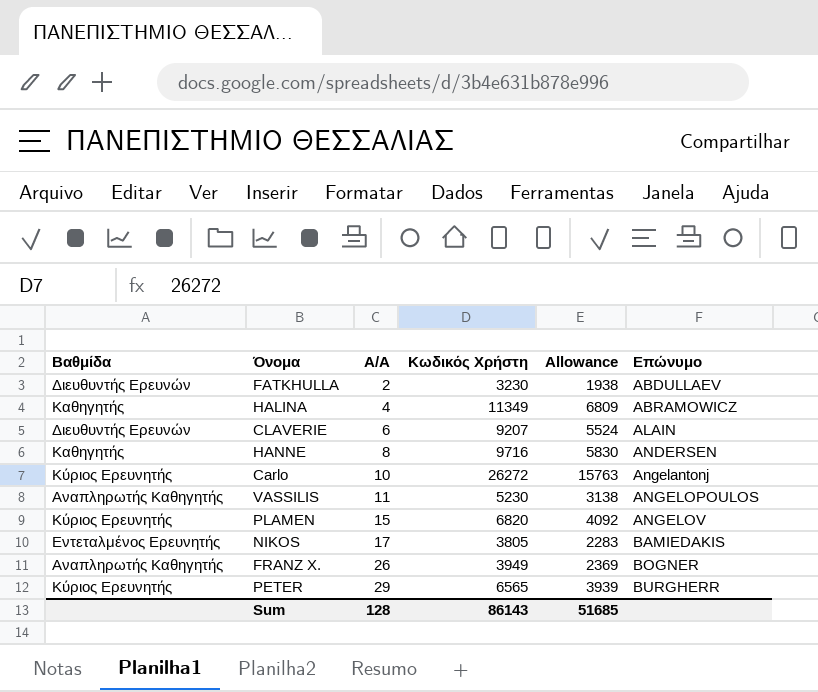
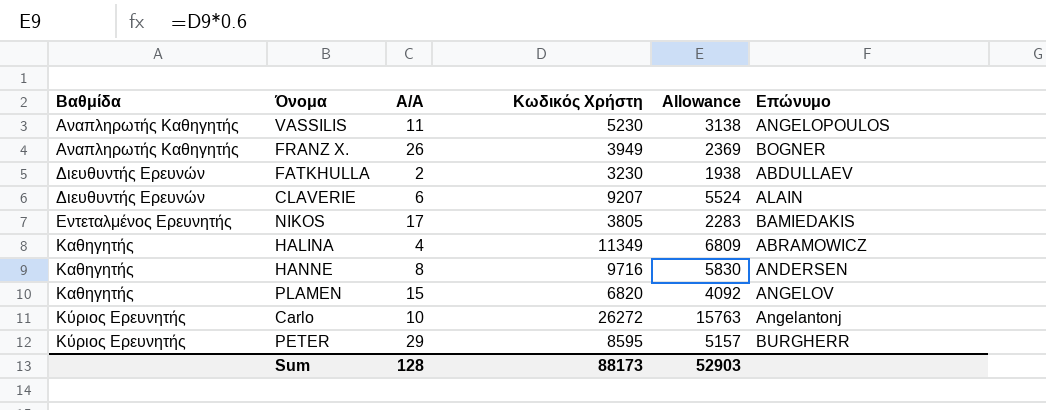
row order: Α/Α ascending -> Βαθμίδα ascending
PLAMEN | Βαθμίδα: Κύριος Ερευνητής -> Καθηγητής
PETER | Κωδικός Χρήστη: 6565 -> 8595
PETER | Allowance: 3939 -> 5157
Sum | Κωδικός Χρήστη: 86143 -> 88173
Sum | Allowance: 51685 -> 52903

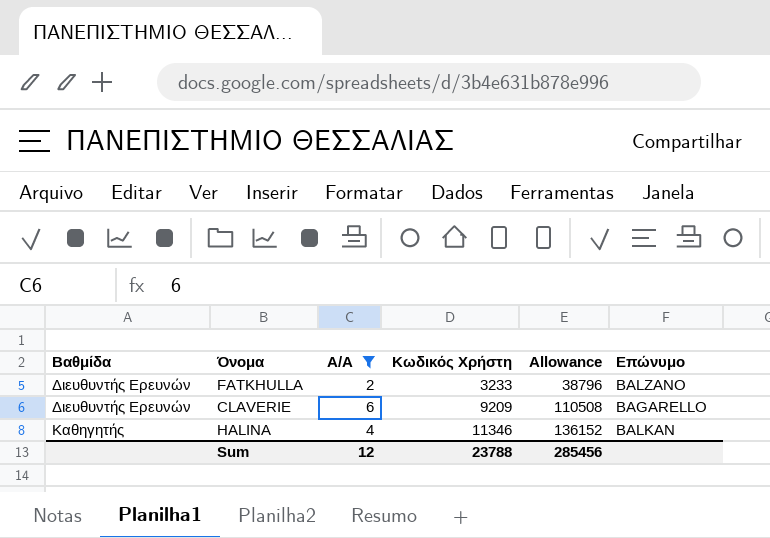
filter: none -> Α/Α <= 6
column Allowance | formula: [Κωδικός Χρήστη] * 0.6 -> [Κωδικός Χρήστη] * 12
FATKHULLA | Κωδικός Χρήστη: 3230 -> 3233
FATKHULLA | Επώνυμο: ABDULLAEV -> BALZANO
CLAVERIE | Κωδικός Χρήστη: 9207 -> 9209
CLAVERIE | Επώνυμο: ALAIN -> BAGARELLO
HALINA | Κωδικός Χρήστη: 11349 -> 11346
HALINA | Επώνυμο: ABRAMOWICZ -> BALKAN
Sum | Α/Α: 128 -> 12
Sum | Κωδικός Χρήστη: 88173 -> 23788
Sum | Allowance: 52903 -> 285456

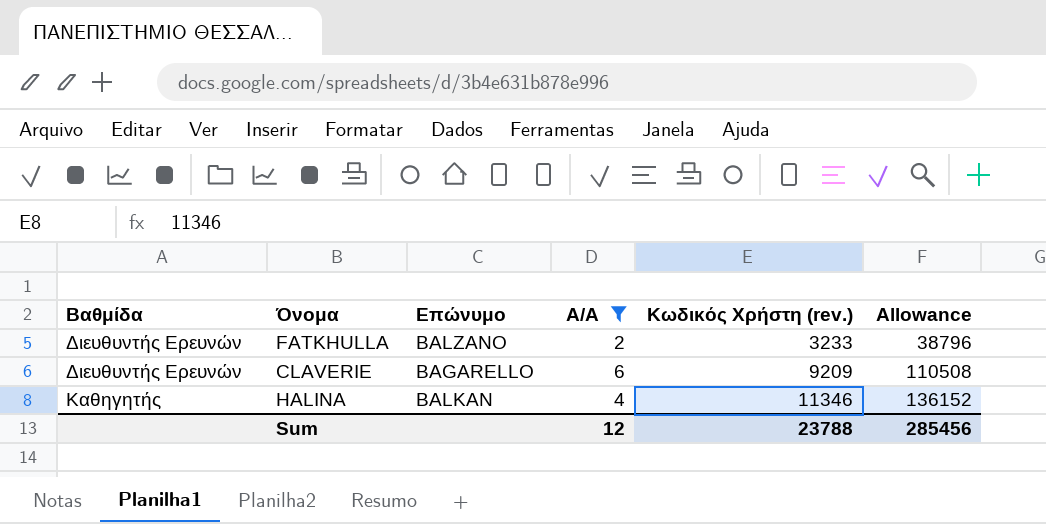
column Επώνυμο | position: 6 -> 3
column name: Κωδικός Χρήστη -> Κωδικός Χρήστη (rev.)

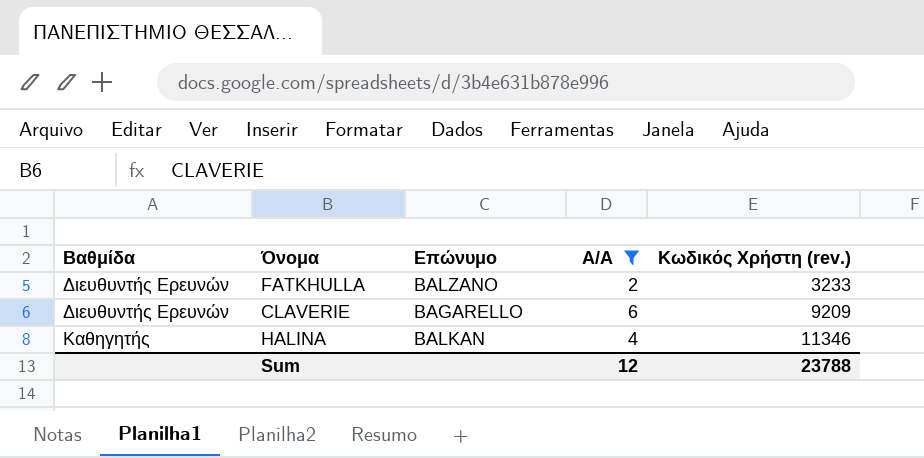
column Allowance | formula: [Κωδικός Χρήστη (rev.)] * 12 -> none

